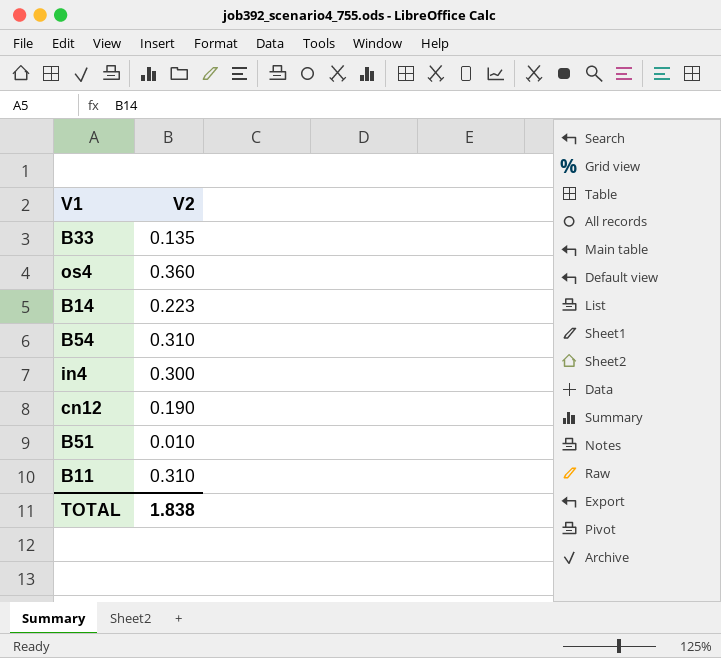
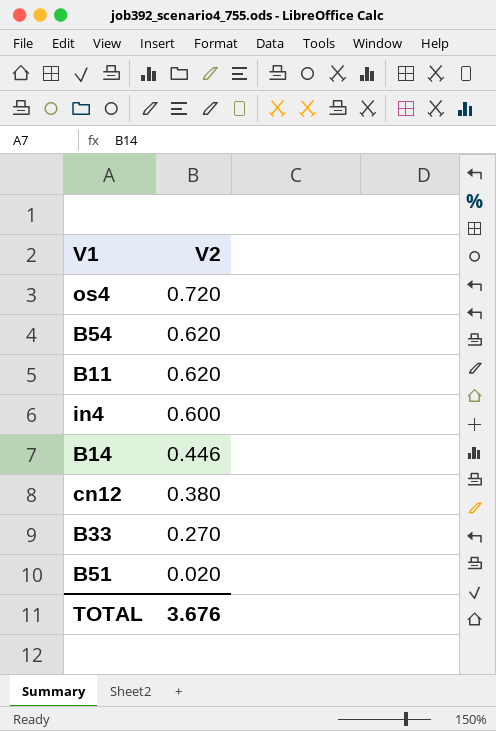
row order: none -> V2 descending
os4 | V2: 0.360 -> 0.720
B54 | V2: 0.310 -> 0.620
B11 | V2: 0.310 -> 0.620
in4 | V2: 0.300 -> 0.600
B14 | V2: 0.223 -> 0.446
cn12 | V2: 0.190 -> 0.380
B33 | V2: 0.135 -> 0.270
B51 | V2: 0.010 -> 0.020
TOTAL | V2: 1.838 -> 3.676

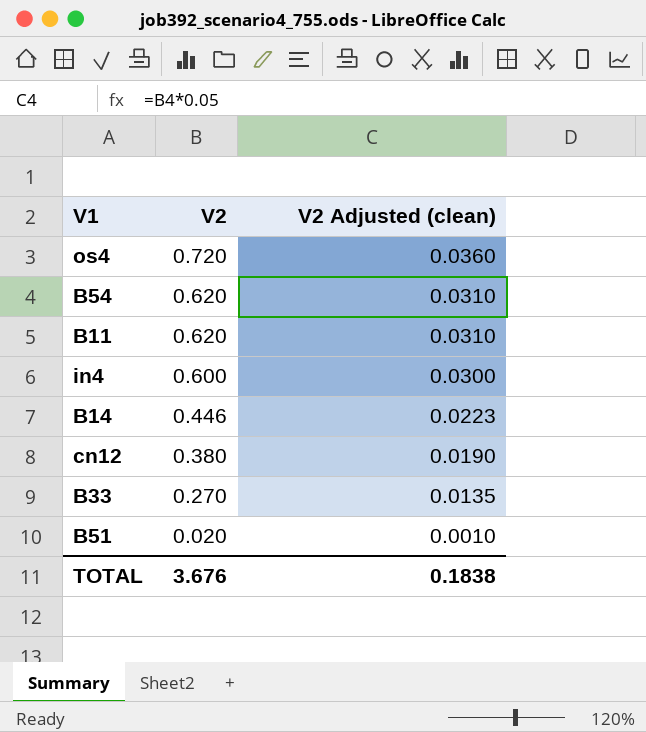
column V2 Adjusted (clean) | formula: none -> [V2] * 0.05

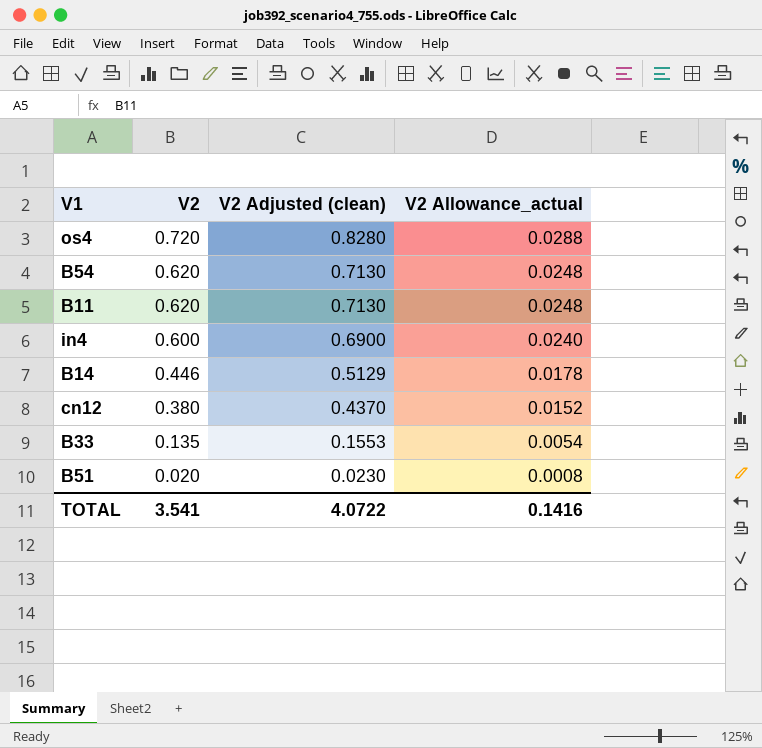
column V2 Adjusted (clean) | formula: [V2] * 0.05 -> [V2] * 1.15
column V2 Allowance_actual | formula: none -> [V2] * 0.04
B33 | V2: 0.270 -> 0.135
TOTAL | V2: 3.676 -> 3.541
TOTAL | V2 Adjusted (clean): 0.1838 -> 4.0722

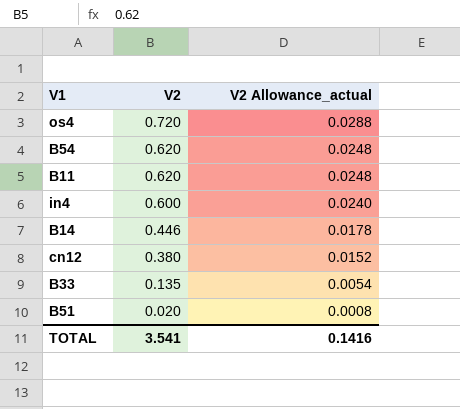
column V2 Adjusted (clean) | formula: [V2] * 1.15 -> none

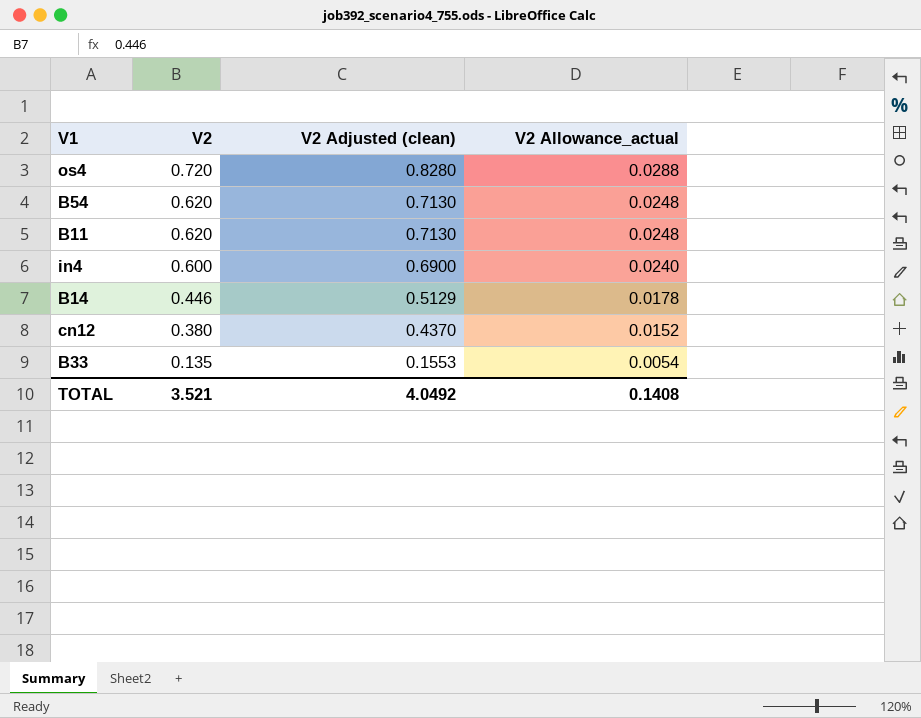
column V2 Adjusted (clean) | formula: none -> [V2] * 1.15
row B51: 0.020 | 0.0008 -> none
TOTAL | V2: 3.541 -> 3.521
TOTAL | V2 Allowance_actual: 0.1416 -> 0.1408

